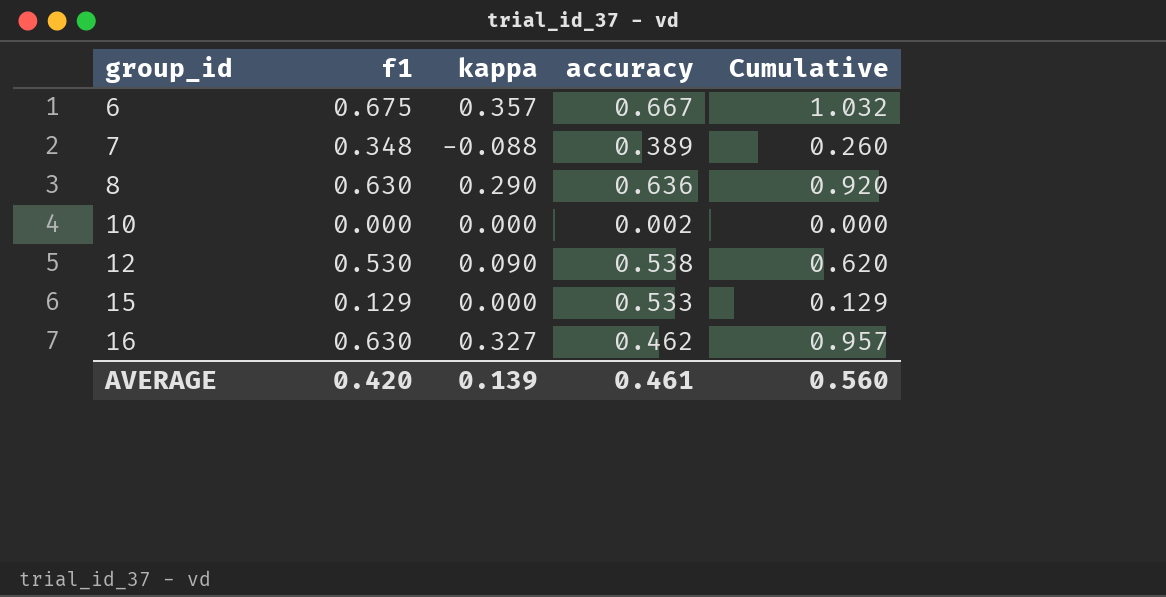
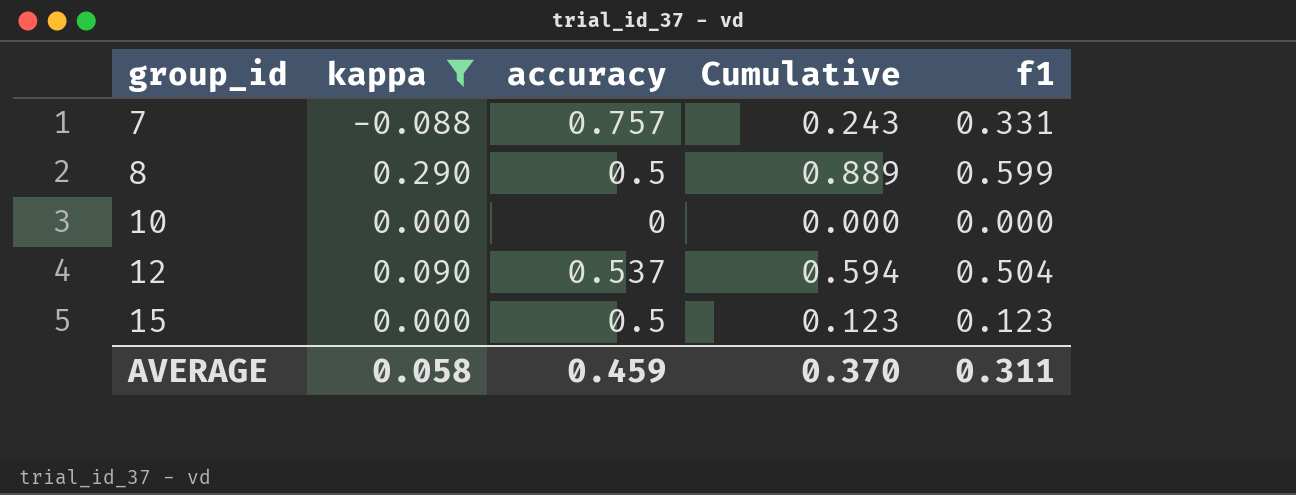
filter: none -> kappa <= 0.290
column f1 | position: 2 -> 5
7 | accuracy: 0.389 -> 0.757
7 | Cumulative: 0.260 -> 0.243
7 | f1: 0.348 -> 0.331
8 | accuracy: 0.636 -> 0.5
8 | Cumulative: 0.920 -> 0.889
8 | f1: 0.630 -> 0.599
10 | accuracy: 0.002 -> 0
12 | accuracy: 0.538 -> 0.537
12 | Cumulative: 0.620 -> 0.594
12 | f1: 0.530 -> 0.504
15 | accuracy: 0.533 -> 0.5
15 | Cumulative: 0.129 -> 0.123
15 | f1: 0.129 -> 0.123
AVERAGE | kappa: 0.139 -> 0.058
AVERAGE | accuracy: 0.461 -> 0.459
AVERAGE | Cumulative: 0.560 -> 0.370
AVERAGE | f1: 0.420 -> 0.311

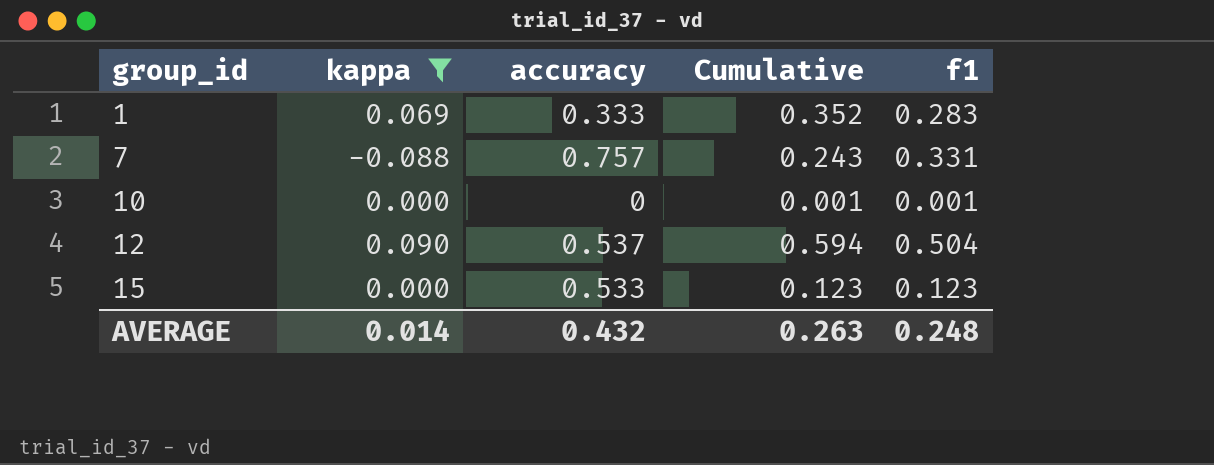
row 8: 0.290 | 0.5 | 0.889 | 0.599 -> none
row 1: none -> 0.069 | 0.333 | 0.352 | 0.283
10 | Cumulative: 0.000 -> 0.001
10 | f1: 0.000 -> 0.001
15 | accuracy: 0.5 -> 0.533
AVERAGE | kappa: 0.058 -> 0.014
AVERAGE | accuracy: 0.459 -> 0.432
AVERAGE | Cumulative: 0.370 -> 0.263
AVERAGE | f1: 0.311 -> 0.248

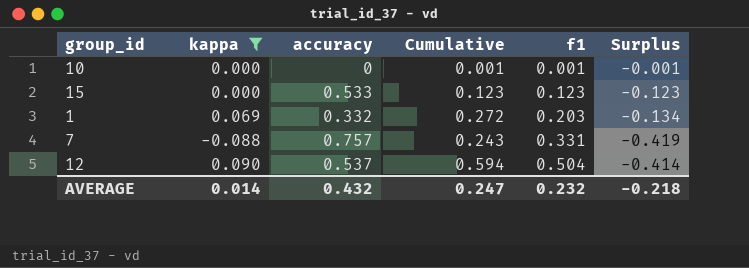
row order: group_id ascending -> f1 ascending
column Surplus | formula: none -> [kappa] - [f1]
1 | accuracy: 0.333 -> 0.332
1 | Cumulative: 0.352 -> 0.272
1 | f1: 0.283 -> 0.203
AVERAGE | Cumulative: 0.263 -> 0.247
AVERAGE | f1: 0.248 -> 0.232

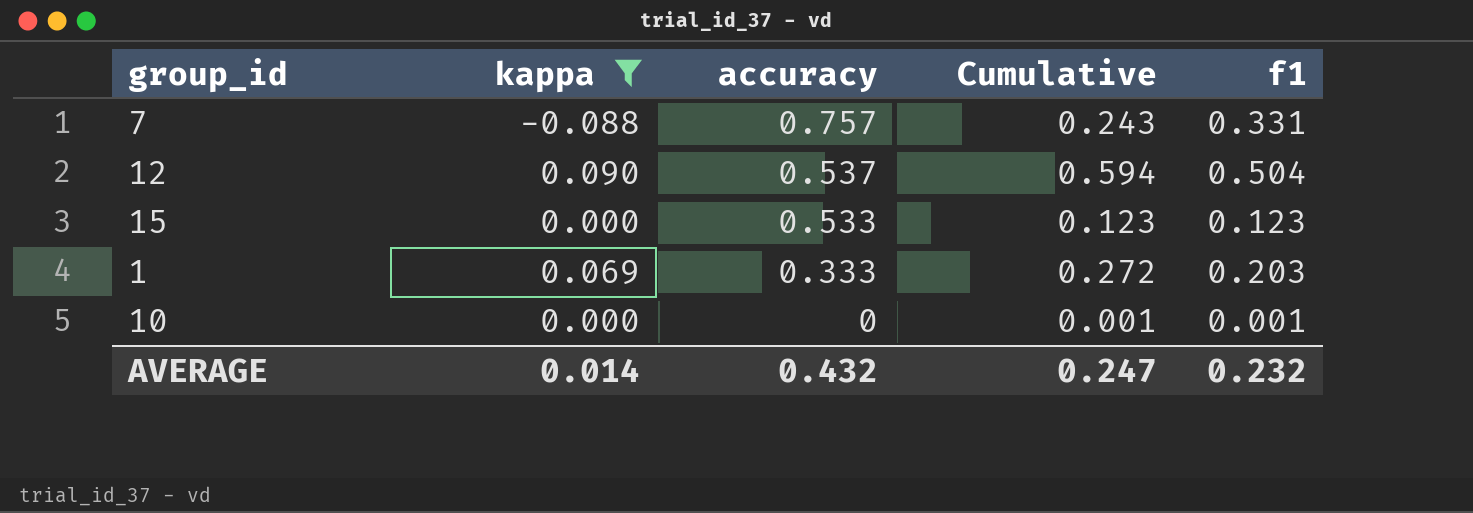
row order: f1 ascending -> accuracy descending
column Surplus | formula: [kappa] - [f1] -> none
1 | accuracy: 0.332 -> 0.333

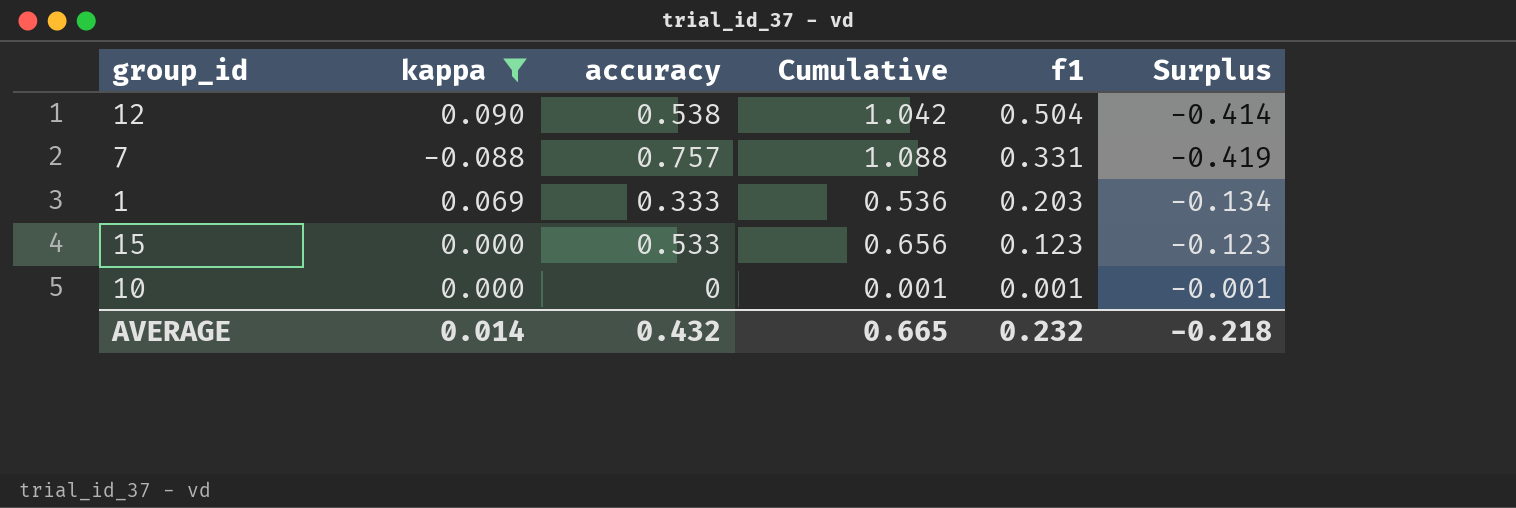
row order: accuracy descending -> f1 descending
column Cumulative | formula: [kappa] + [f1] -> [accuracy] + [f1]
column Surplus | formula: none -> [kappa] - [f1]
12 | accuracy: 0.537 -> 0.538
AVERAGE | Cumulative: 0.247 -> 0.665

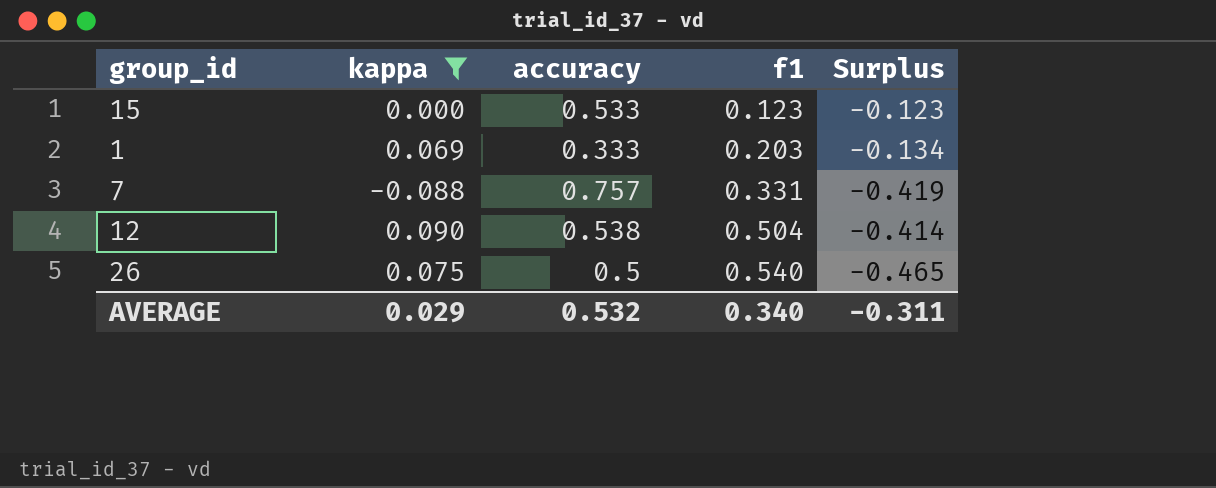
row order: f1 descending -> f1 ascending
column Cumulative | formula: [accuracy] + [f1] -> none
row 10: 0.000 | 0 | 0.001 | 0.001 | -0.001 -> none
row 26: none -> 0.075 | 0.5 | 0.540 | -0.465
AVERAGE | kappa: 0.014 -> 0.029
AVERAGE | accuracy: 0.432 -> 0.532
AVERAGE | f1: 0.232 -> 0.340
AVERAGE | Surplus: -0.218 -> -0.311

